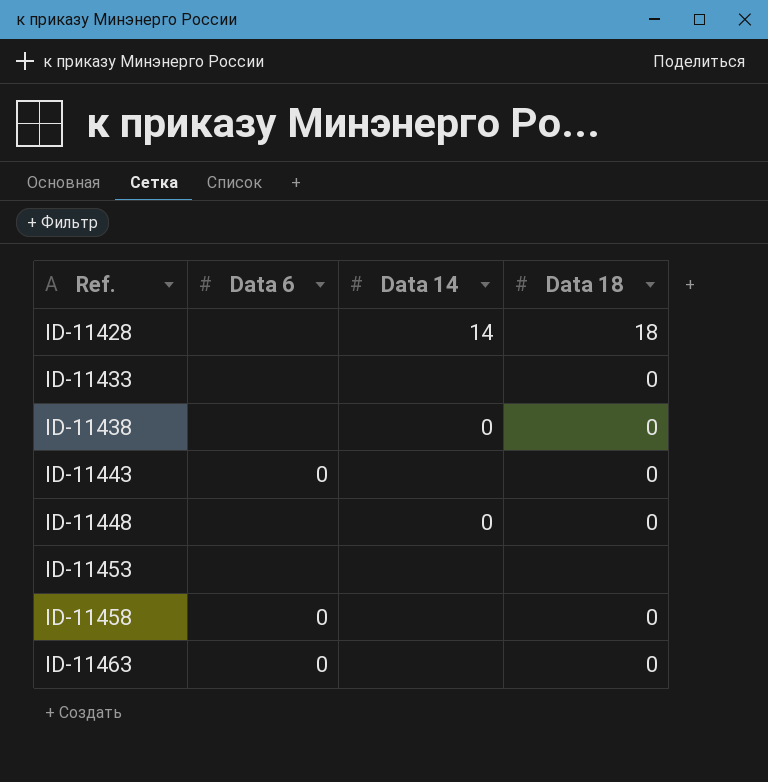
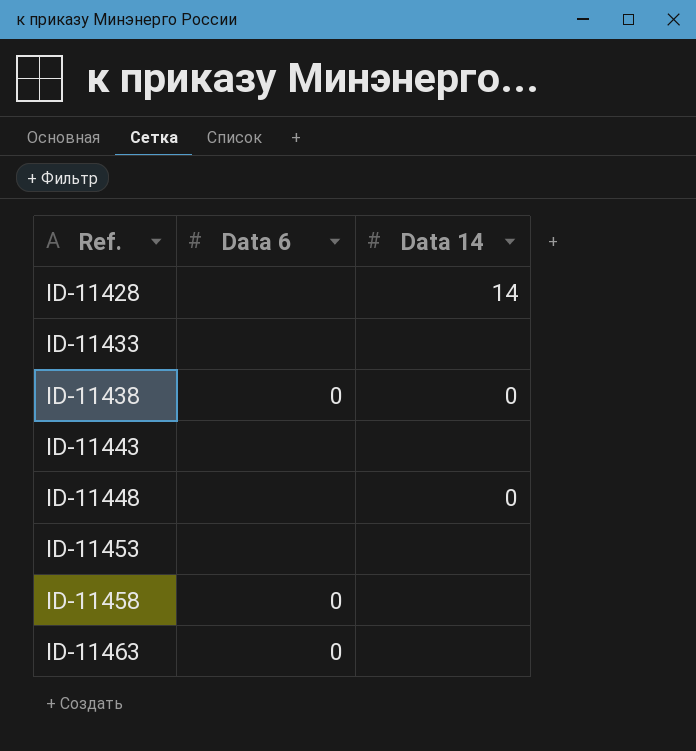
column Data 18 | position: 4 -> none
ID-11438 | Data 6: none -> 0
ID-11443 | Data 6: 0 -> none

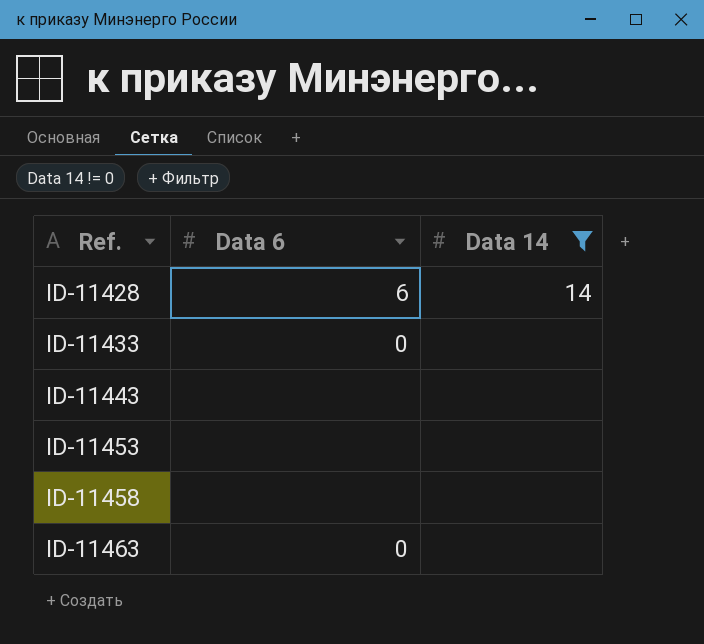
filter: none -> Data 14 != 0
ID-11428 | Data 6: none -> 6
ID-11433 | Data 6: none -> 0
ID-11458 | Data 6: 0 -> none

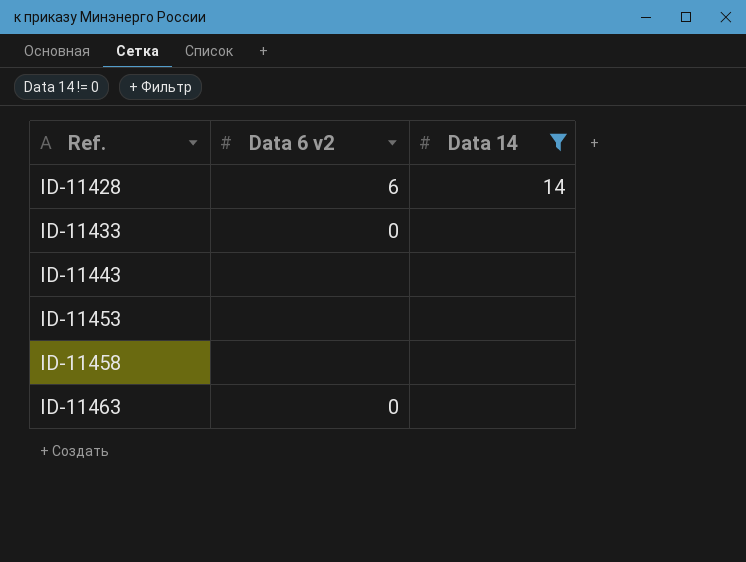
column name: Data 6 -> Data 6 v2

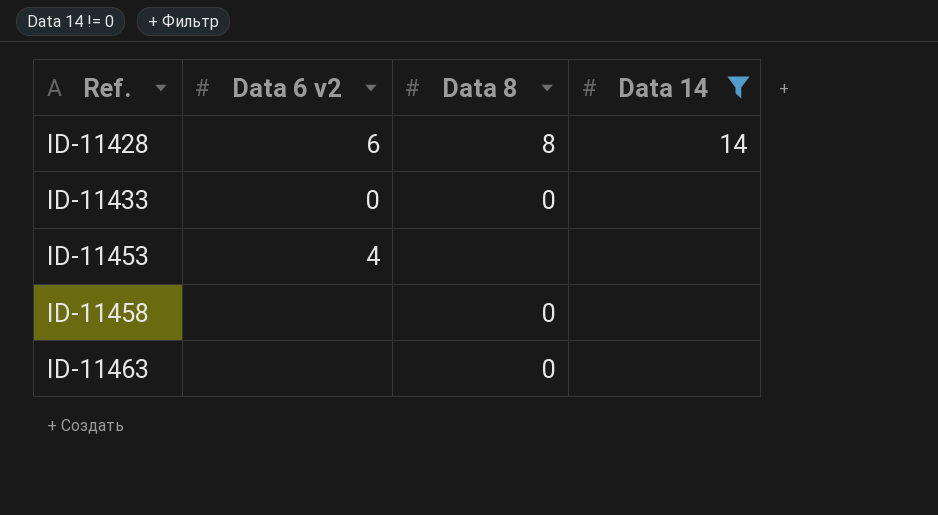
column Data 8 | position: none -> 3
row ID-11443: none | none -> none
ID-11453 | Data 6 v2: none -> 4
ID-11463 | Data 6 v2: 0 -> none

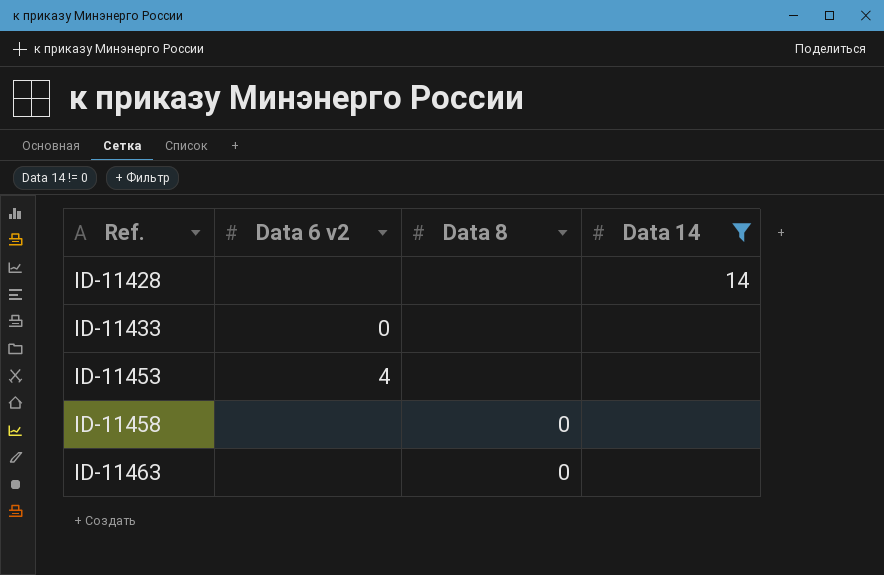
ID-11428 | Data 6 v2: 6 -> none
ID-11428 | Data 8: 8 -> none
ID-11433 | Data 8: 0 -> none

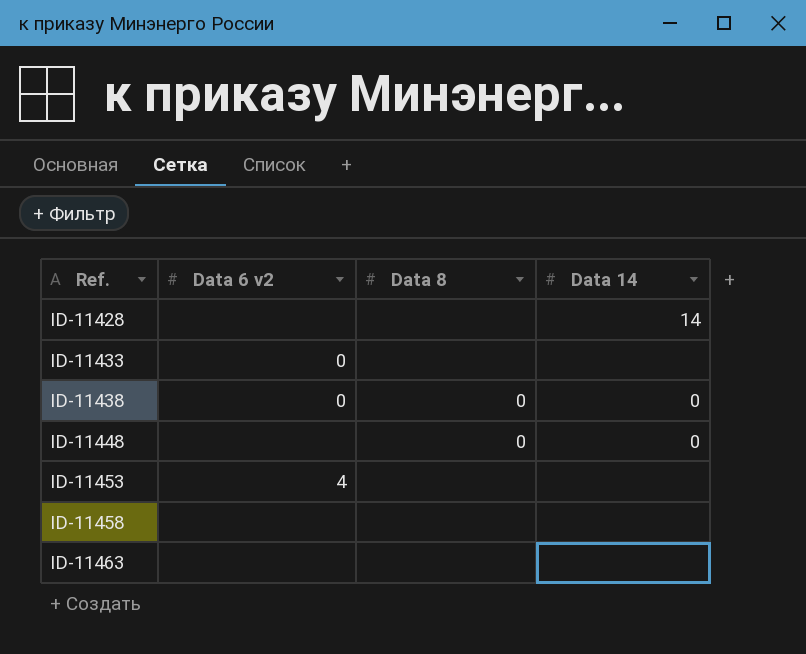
filter: Data 14 != 0 -> none
ID-11458 | Data 8: 0 -> none
ID-11463 | Data 8: 0 -> none

